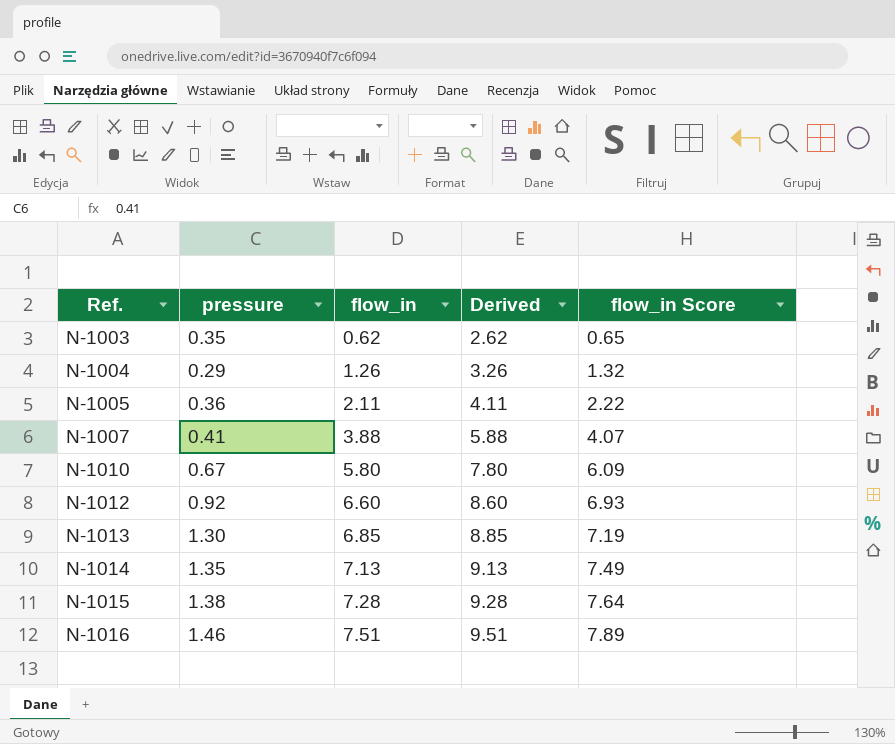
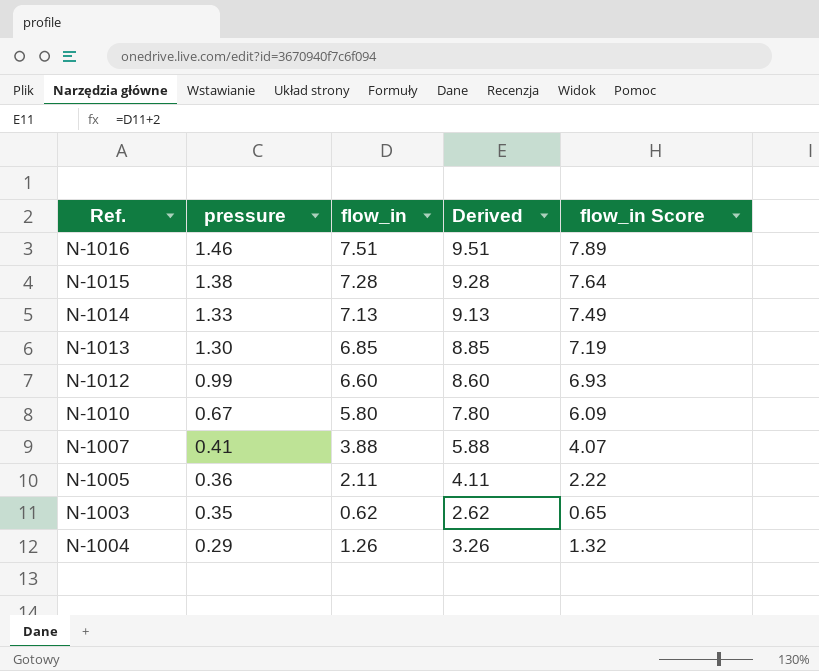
row order: Ref. ascending -> pressure descending
N-1014 | pressure: 1.35 -> 1.33
N-1012 | pressure: 0.92 -> 0.99

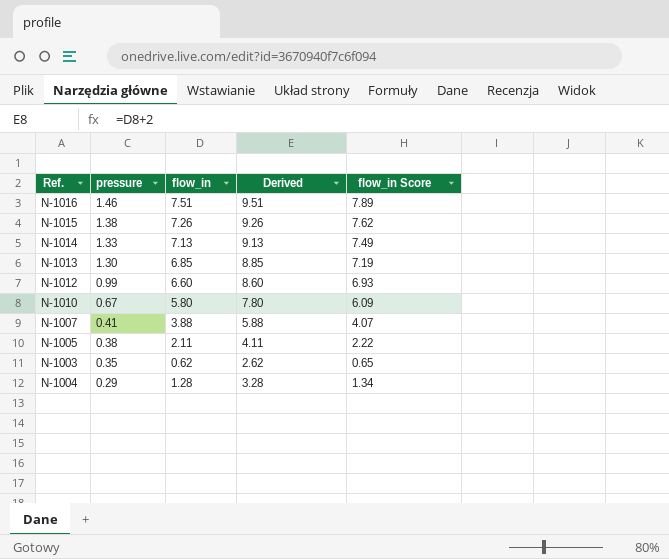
N-1015 | flow_in: 7.28 -> 7.26
N-1015 | Derived: 9.28 -> 9.26
N-1015 | flow_in Score: 7.64 -> 7.62
N-1005 | pressure: 0.36 -> 0.38
N-1004 | flow_in: 1.26 -> 1.28
N-1004 | Derived: 3.26 -> 3.28
N-1004 | flow_in Score: 1.32 -> 1.34

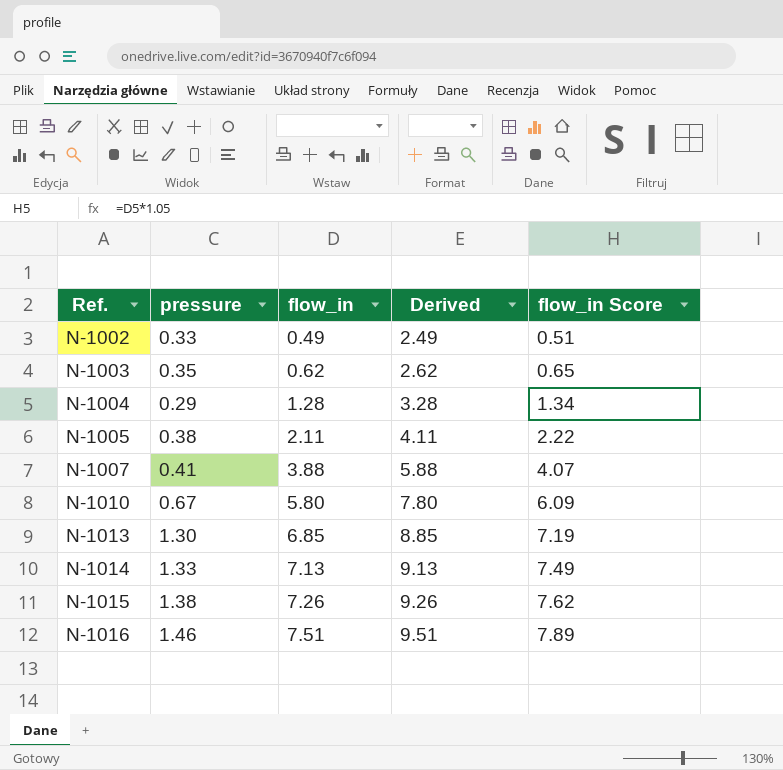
row order: pressure descending -> Ref. ascending
row N-1012: 0.99 | 6.60 | 8.60 | 6.93 -> none
row N-1002: none -> 0.33 | 0.49 | 2.49 | 0.51

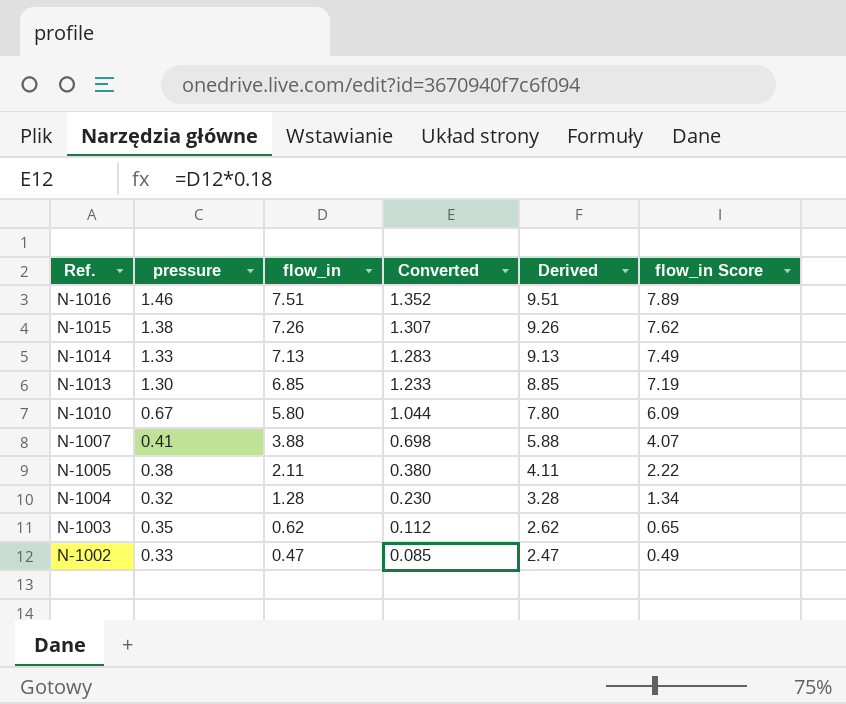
row order: Ref. ascending -> Ref. descending
column Converted | formula: none -> [flow_in] * 0.18
N-1004 | pressure: 0.29 -> 0.32
N-1002 | flow_in: 0.49 -> 0.47
N-1002 | Derived: 2.49 -> 2.47
N-1002 | flow_in Score: 0.51 -> 0.49

